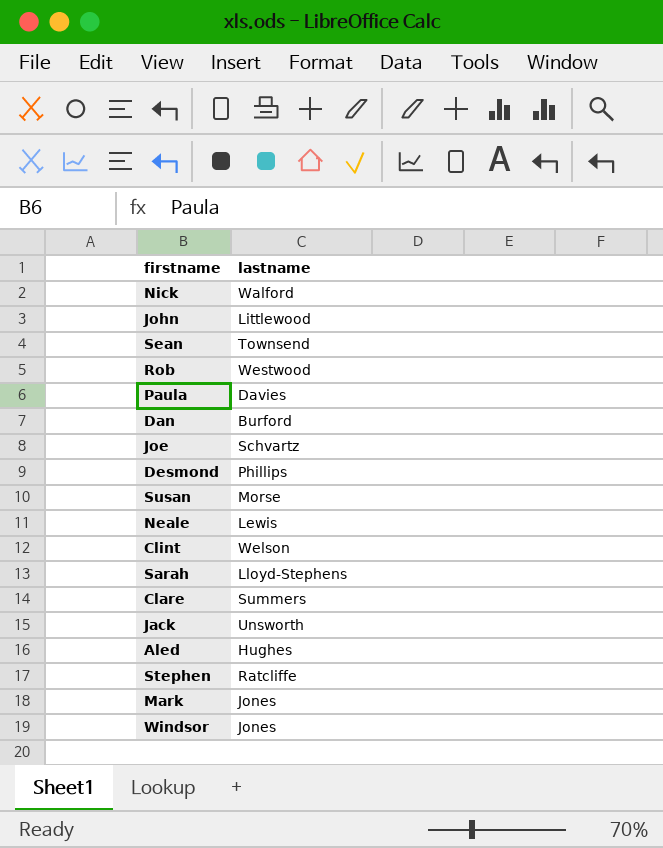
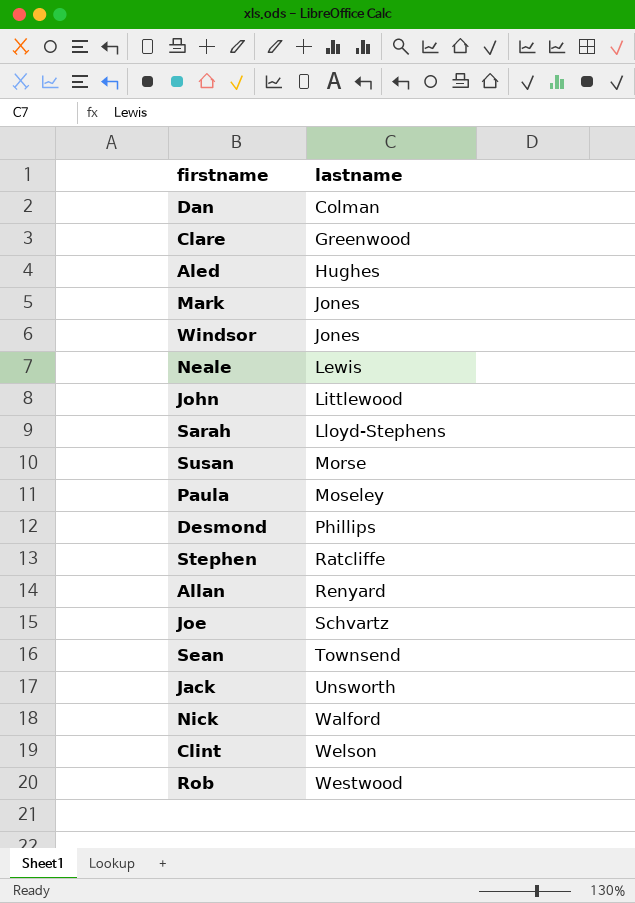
row order: none -> lastname ascending
Dan | lastname: Burford -> Colman
Clare | lastname: Summers -> Greenwood
Paula | lastname: Davies -> Moseley
row Allan: none -> Renyard

